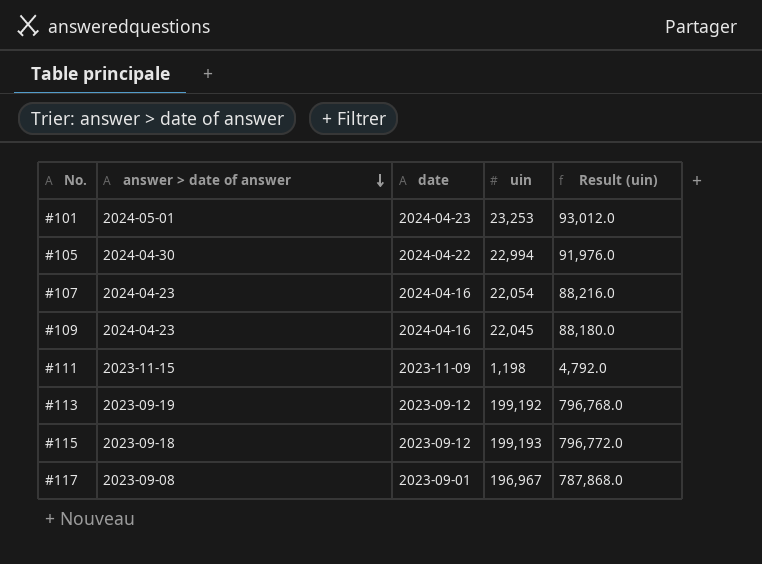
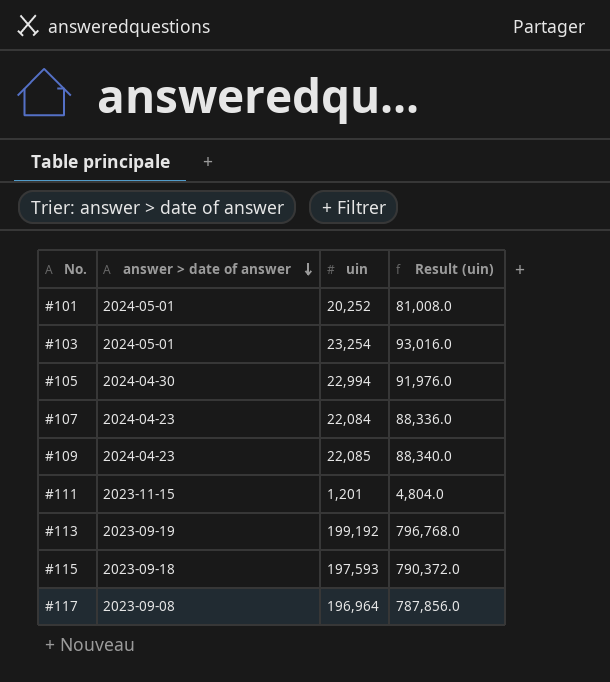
column date | position: 3 -> none
#101 | uin: 23,253 -> 20,252
#101 | Result (uin): 93,012.0 -> 81,008.0
row #103: none -> 2024-05-01 | 23,254 | 93,016.0
#107 | uin: 22,054 -> 22,084
#107 | Result (uin): 88,216.0 -> 88,336.0
#109 | uin: 22,045 -> 22,085
#109 | Result (uin): 88,180.0 -> 88,340.0
#111 | uin: 1,198 -> 1,201
#111 | Result (uin): 4,792.0 -> 4,804.0
#115 | uin: 199,193 -> 197,593
#115 | Result (uin): 796,772.0 -> 790,372.0
#117 | uin: 196,967 -> 196,964
#117 | Result (uin): 787,868.0 -> 787,856.0

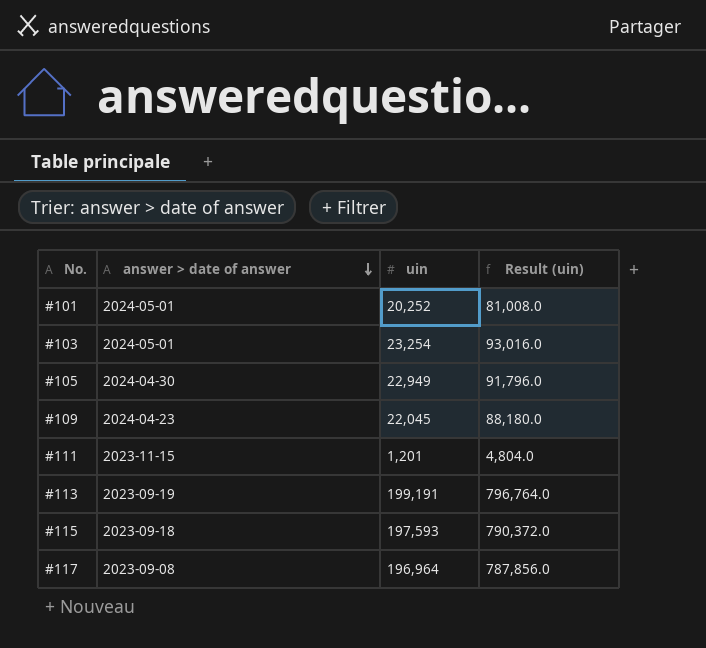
row #107: 2024-04-23 | 22,084 | 88,336.0 -> none
#105 | uin: 22,994 -> 22,949
#105 | Result (uin): 91,976.0 -> 91,796.0
#109 | uin: 22,085 -> 22,045
#109 | Result (uin): 88,340.0 -> 88,180.0
#113 | uin: 199,192 -> 199,191
#113 | Result (uin): 796,768.0 -> 796,764.0

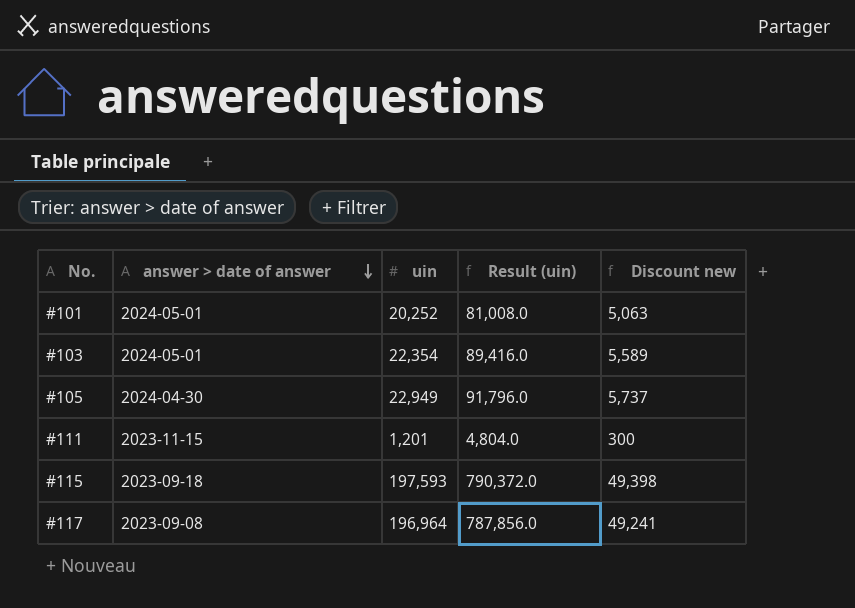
column Discount new | formula: none -> [uin] * 0.25
row #109: 2024-04-23 | 22,045 | 88,180.0 -> none
row #113: 2023-09-19 | 199,191 | 796,764.0 -> none
#103 | uin: 23,254 -> 22,354
#103 | Result (uin): 93,016.0 -> 89,416.0

